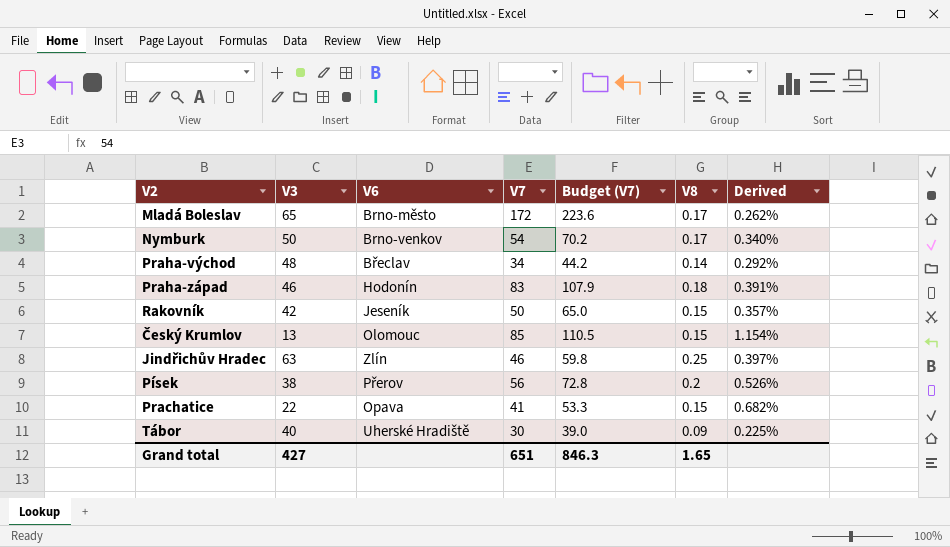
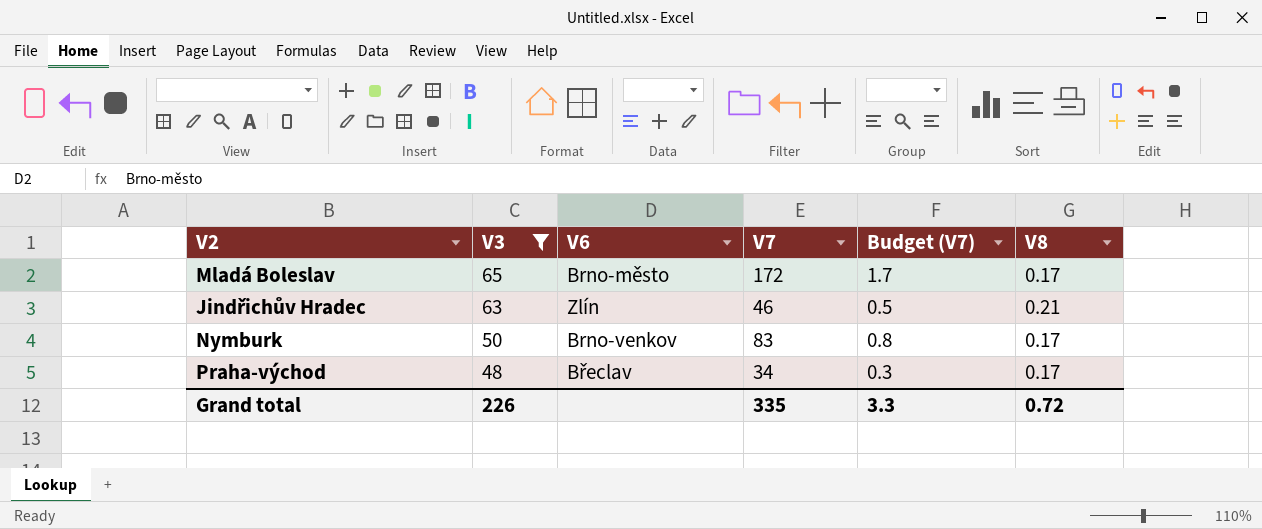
filter: none -> V3 >= 48
row order: none -> V3 descending
column Derived | formula: [V8] / [V3] -> none
column Budget (V7) | formula: [V7] * 1.3 -> [V7] * 0.01
Jindřichův Hradec | V8: 0.25 -> 0.21
Nymburk | V7: 54 -> 83
Praha-východ | V8: 0.14 -> 0.17
Grand total | V3: 427 -> 226
Grand total | V7: 651 -> 335
Grand total | Budget (V7): 846.3 -> 3.3
Grand total | V8: 1.65 -> 0.72

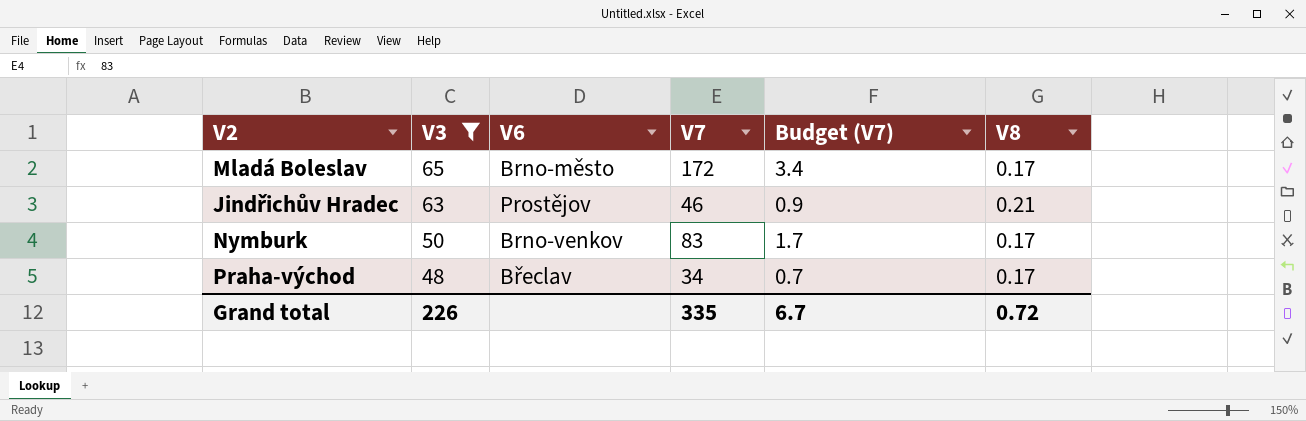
column Budget (V7) | formula: [V7] * 0.01 -> [V7] * 0.02
Jindřichův Hradec | V6: Zlín -> Prostějov
Grand total | Budget (V7): 3.3 -> 6.7

